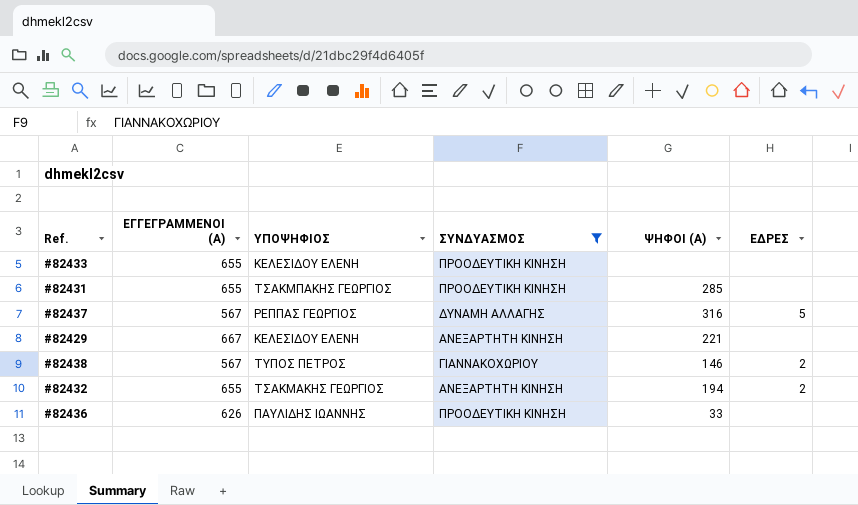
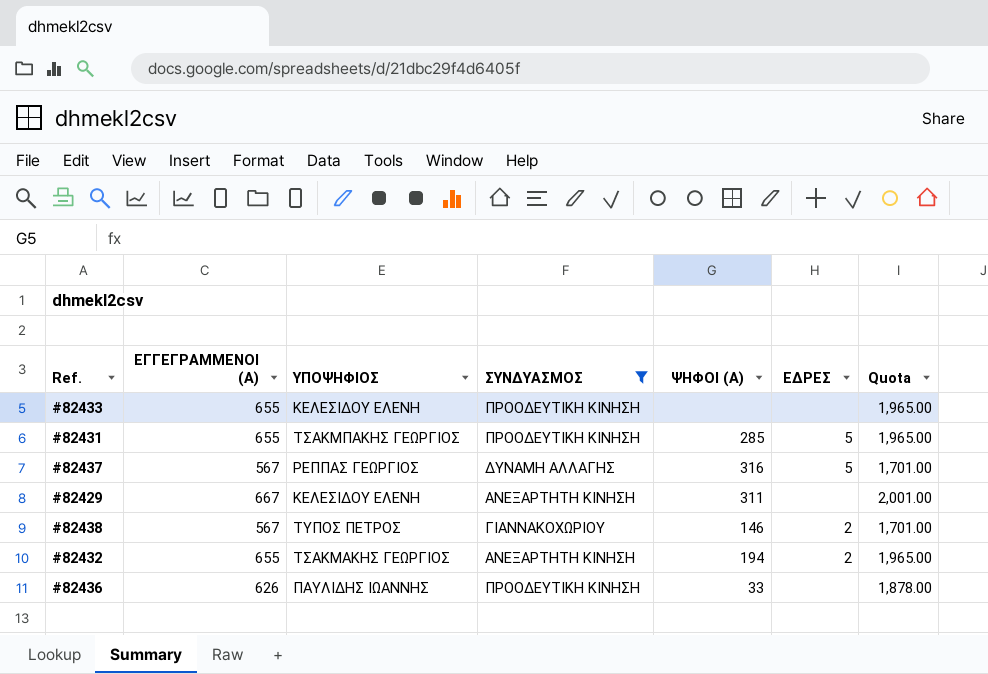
column Quota | formula: none -> [ΕΓΓΕΓΡΑΜΜΕΝΟΙ (Α)] * 3
#82431 | ΕΔΡΕΣ: none -> 5
#82429 | ΨΗΦΟΙ (Α): 221 -> 311

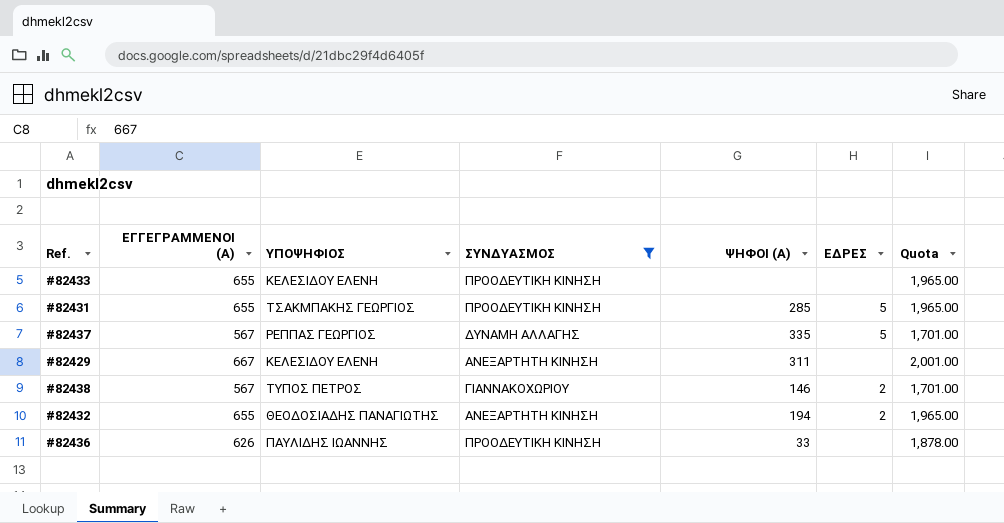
#82437 | ΨΗΦΟΙ (Α): 316 -> 335
#82432 | ΥΠΟΨΗΦΙΟΣ: ΤΣΑΚΜΑΚΗΣ ΓΕΩΡΓΙΟΣ -> ΘΕΟΔΟΣΙΑΔΗΣ ΠΑΝΑΓΙΩΤΗΣ

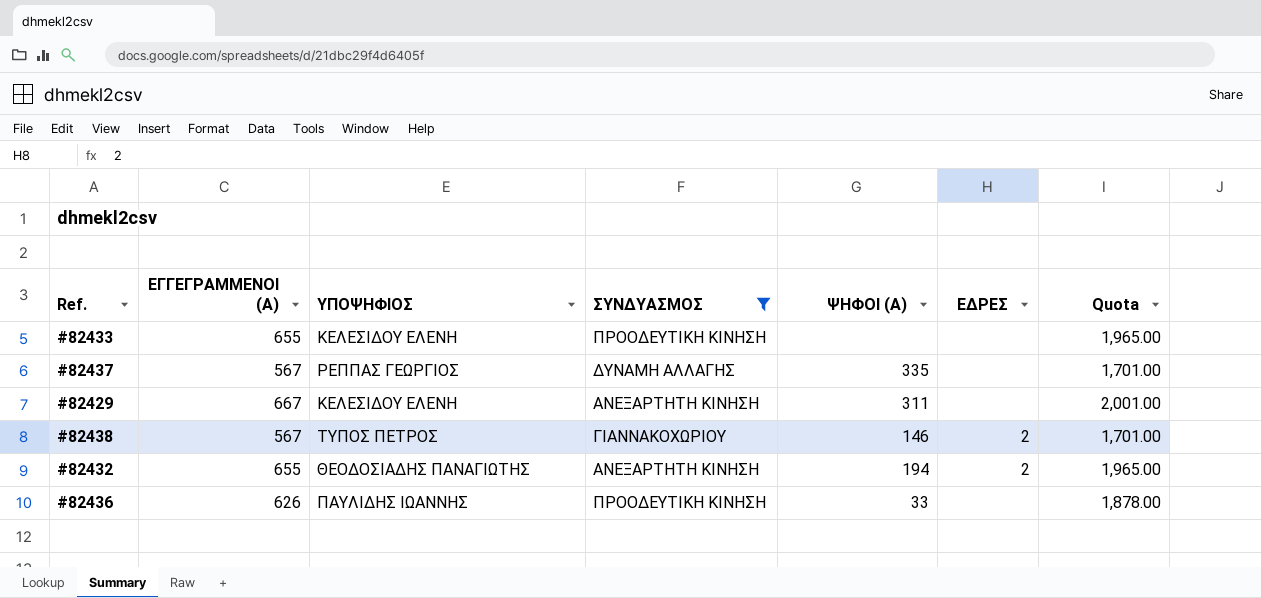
row #82431: 655 | ΤΣΑΚΜΠΑΚΗΣ ΓΕΩΡΓΙΟΣ | ΠΡΟΟΔΕΥΤΙΚΗ ΚΙΝΗΣΗ | 285 | 5 | 1,965.00 -> none
#82437 | ΕΔΡΕΣ: 5 -> none

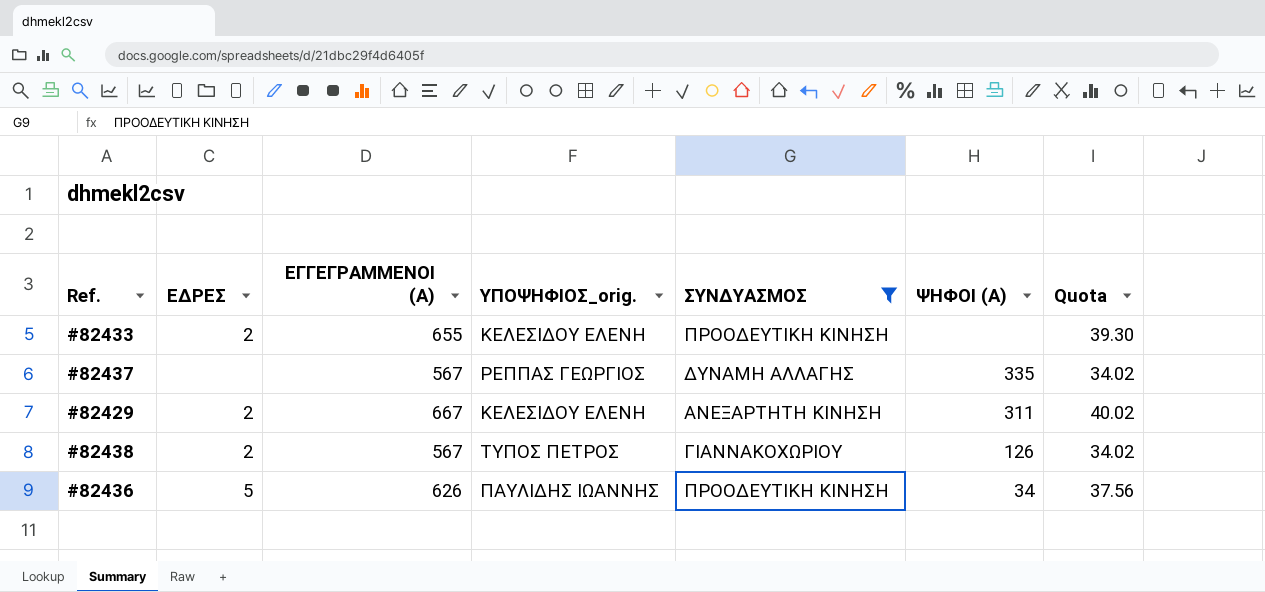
column ΕΔΡΕΣ | position: 6 -> 2
column name: ΥΠΟΨΗΦΙΟΣ -> ΥΠΟΨΗΦΙΟΣ_orig.
column Quota | formula: [ΕΓΓΕΓΡΑΜΜΕΝΟΙ (Α)] * 3 -> [ΕΓΓΕΓΡΑΜΜΕΝΟΙ (Α)] * 0.06
row #82432: 655 | ΘΕΟΔΟΣΙΑΔΗΣ ΠΑΝΑΓΙΩΤΗΣ | ΑΝΕΞΑΡΤΗΤΗ ΚΙΝΗΣΗ | 194 | 2 | 1,965.00 -> none
#82433 | ΕΔΡΕΣ: none -> 2
#82429 | ΕΔΡΕΣ: none -> 2
#82438 | ΨΗΦΟΙ (Α): 146 -> 126
#82436 | ΕΔΡΕΣ: none -> 5
#82436 | ΨΗΦΟΙ (Α): 33 -> 34

